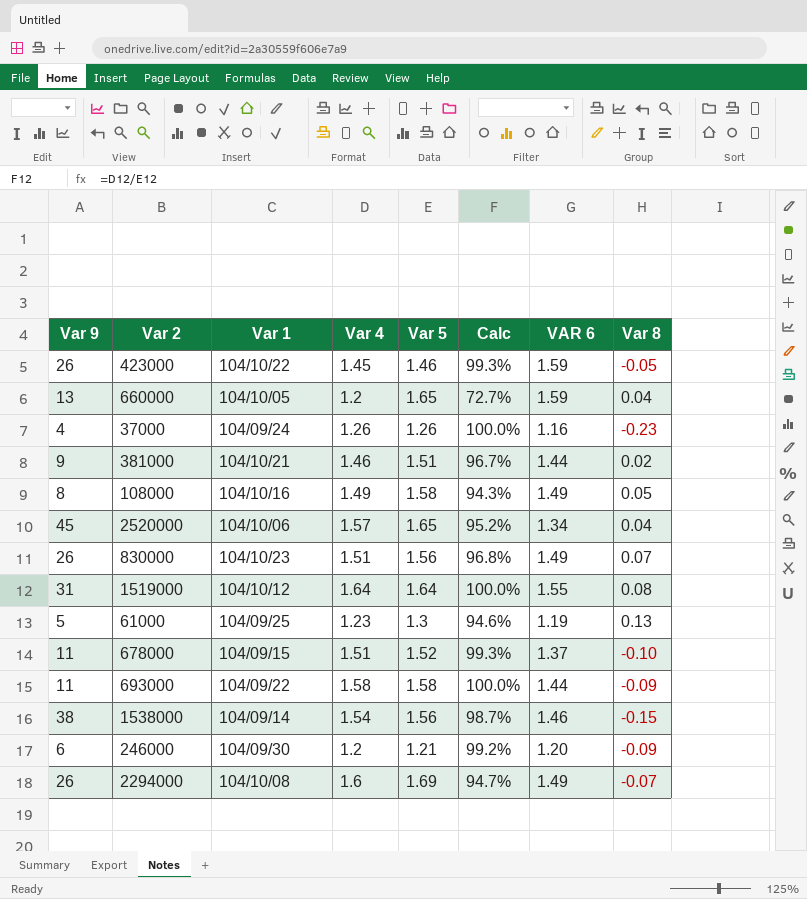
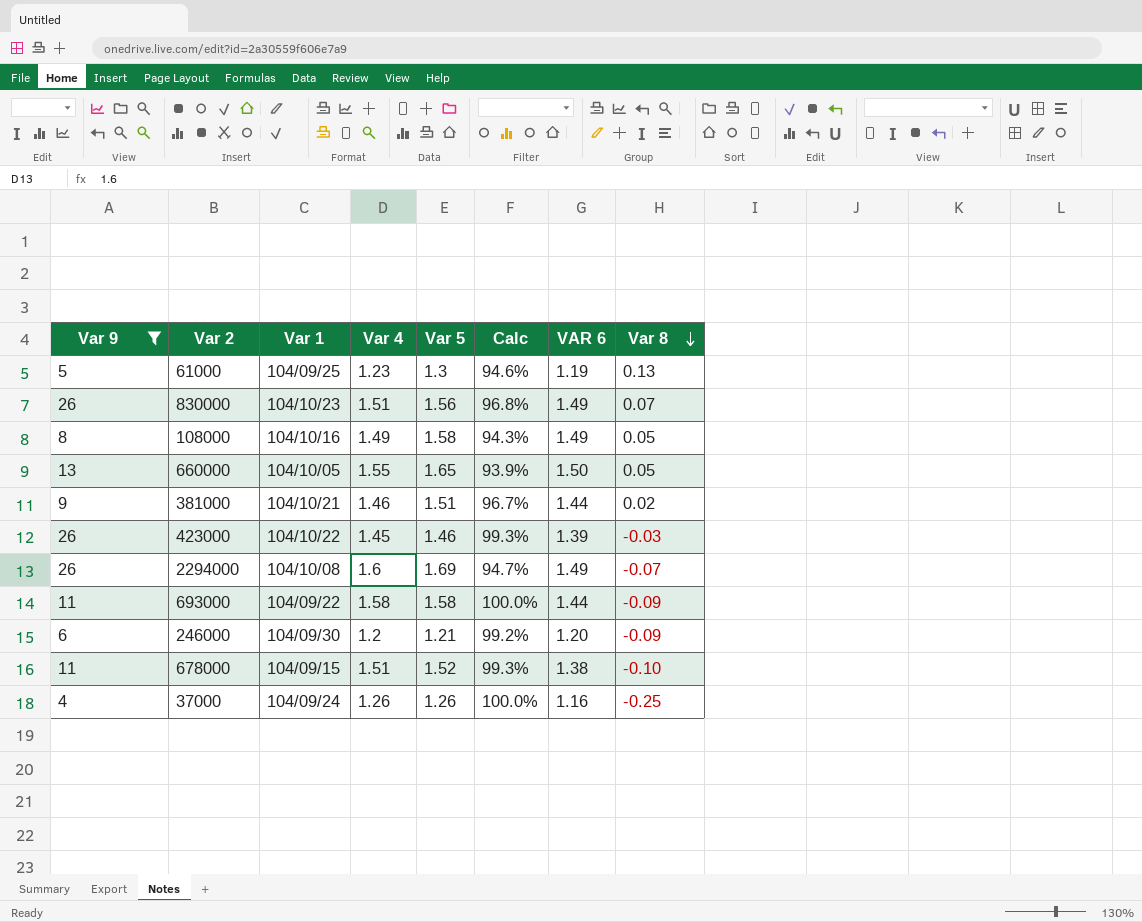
filter: none -> Var 9 <= 26
row order: none -> Var 8 descending
660000 | Var 4: 1.2 -> 1.55
660000 | Calc: 72.7% -> 93.9%
660000 | VAR 6: 1.59 -> 1.50
660000 | Var 8: 0.04 -> 0.05
423000 | VAR 6: 1.59 -> 1.39
423000 | Var 8: -0.05 -> -0.03
678000 | VAR 6: 1.37 -> 1.38
37000 | Var 8: -0.23 -> -0.25

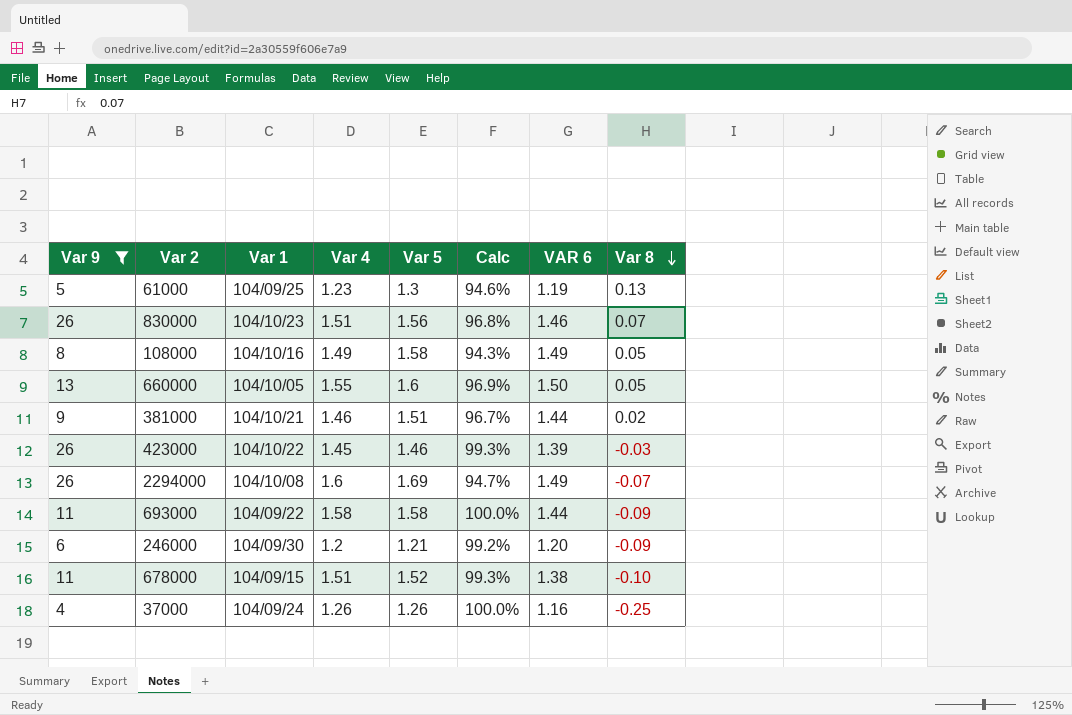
830000 | VAR 6: 1.49 -> 1.46
660000 | Var 5: 1.65 -> 1.6
660000 | Calc: 93.9% -> 96.9%

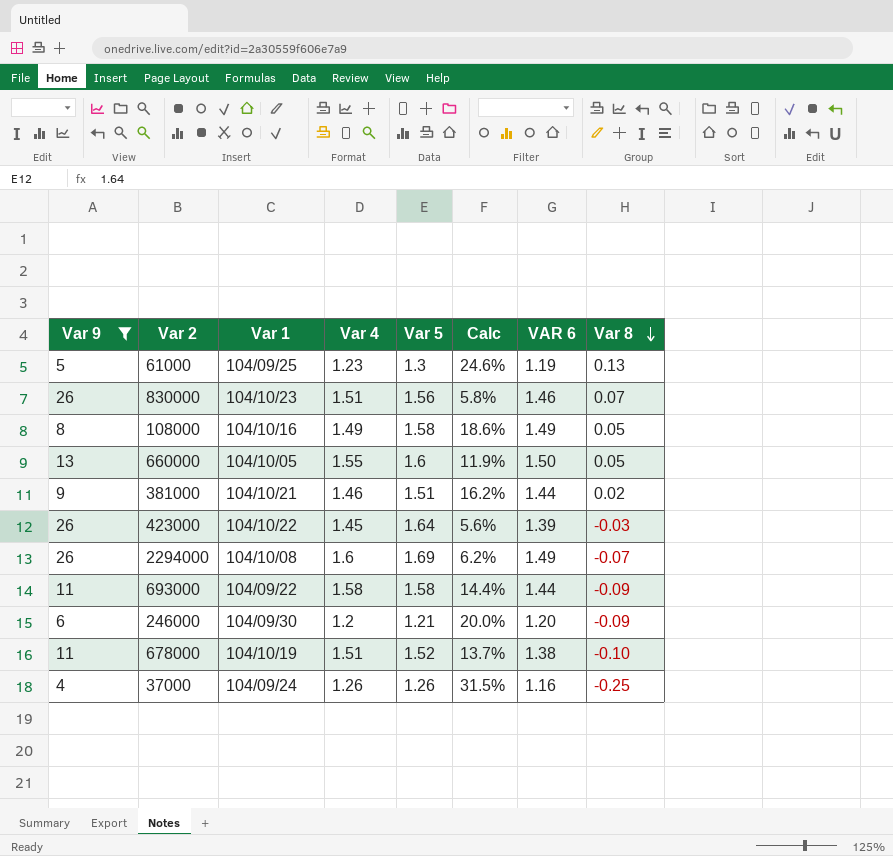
column Calc | formula: [Var 4] / [Var 5] -> [Var 4] / [Var 9]
423000 | Var 5: 1.46 -> 1.64
678000 | Var 1: 104/09/15 -> 104/10/19

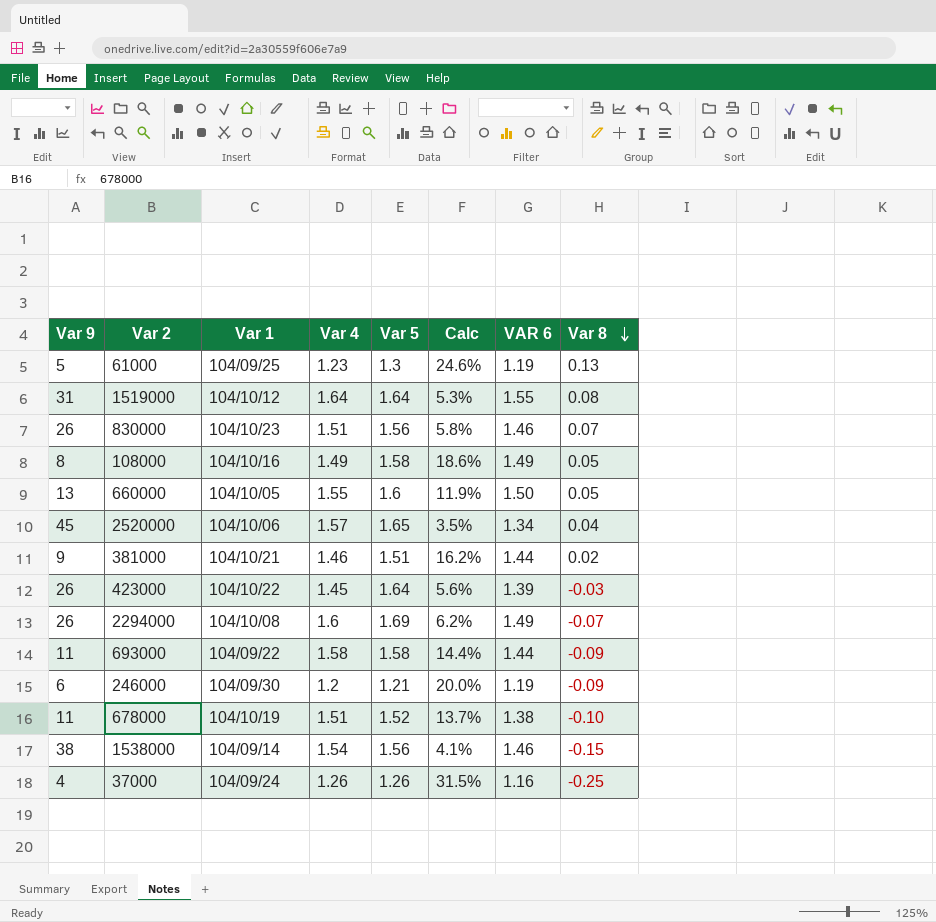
filter: Var 9 <= 26 -> none
246000 | VAR 6: 1.20 -> 1.19

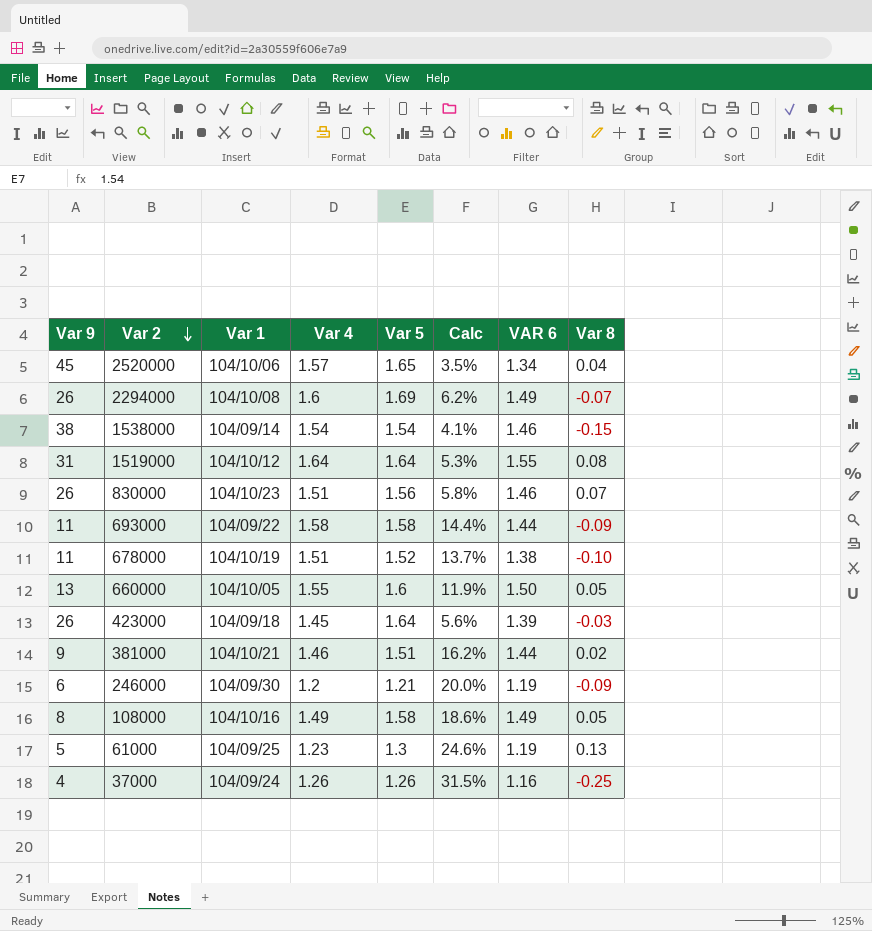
row order: Var 8 descending -> Var 2 descending
1538000 | Var 5: 1.56 -> 1.54
423000 | Var 1: 104/10/22 -> 104/09/18

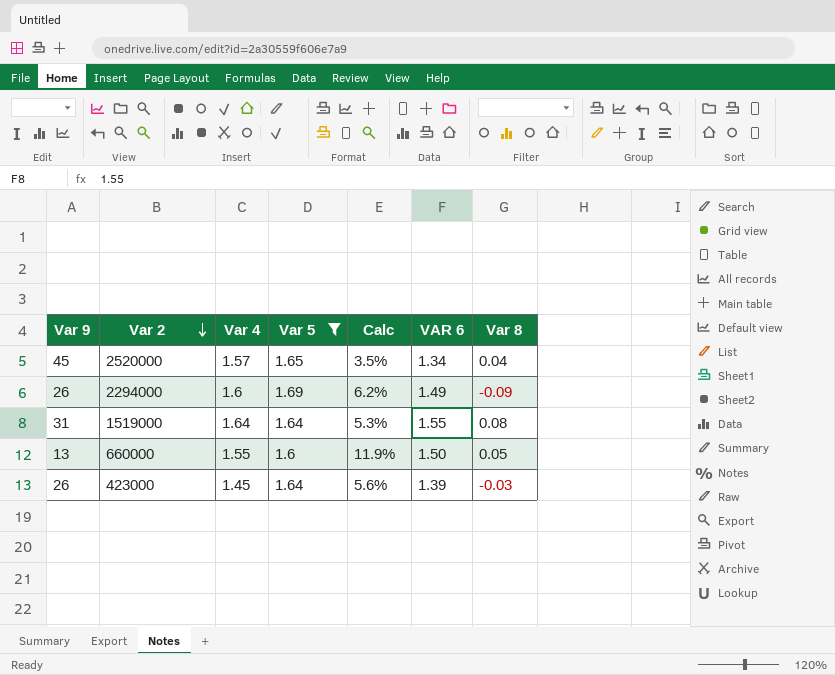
filter: none -> Var 5 >= 1.6
column Var 1 | position: 3 -> none
2294000 | Var 8: -0.07 -> -0.09

